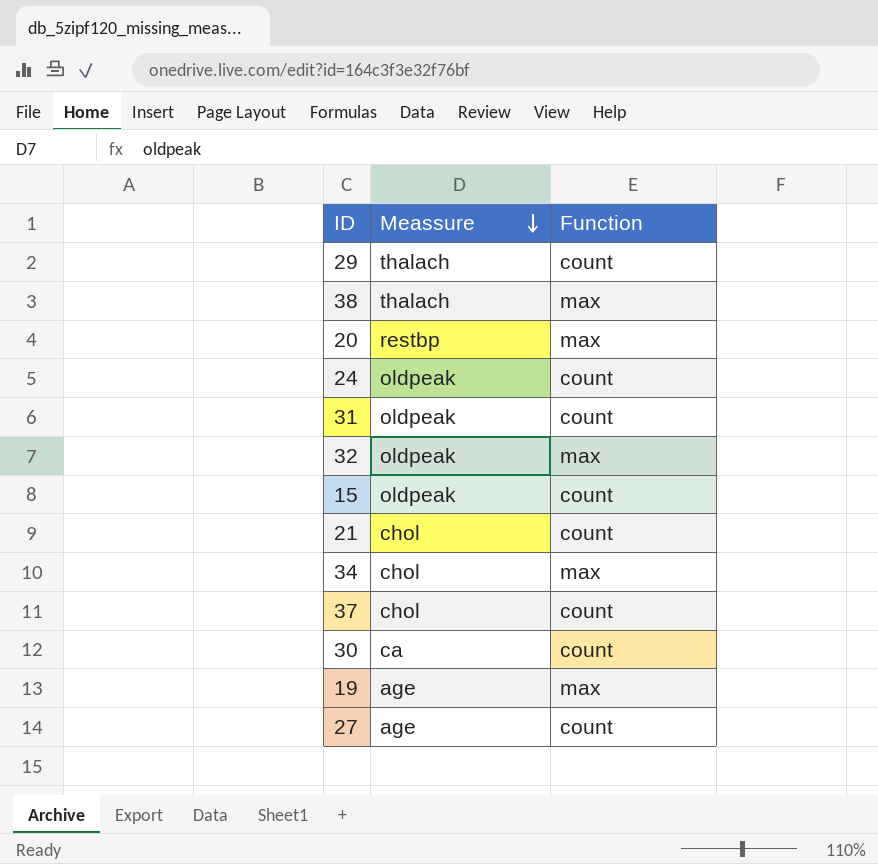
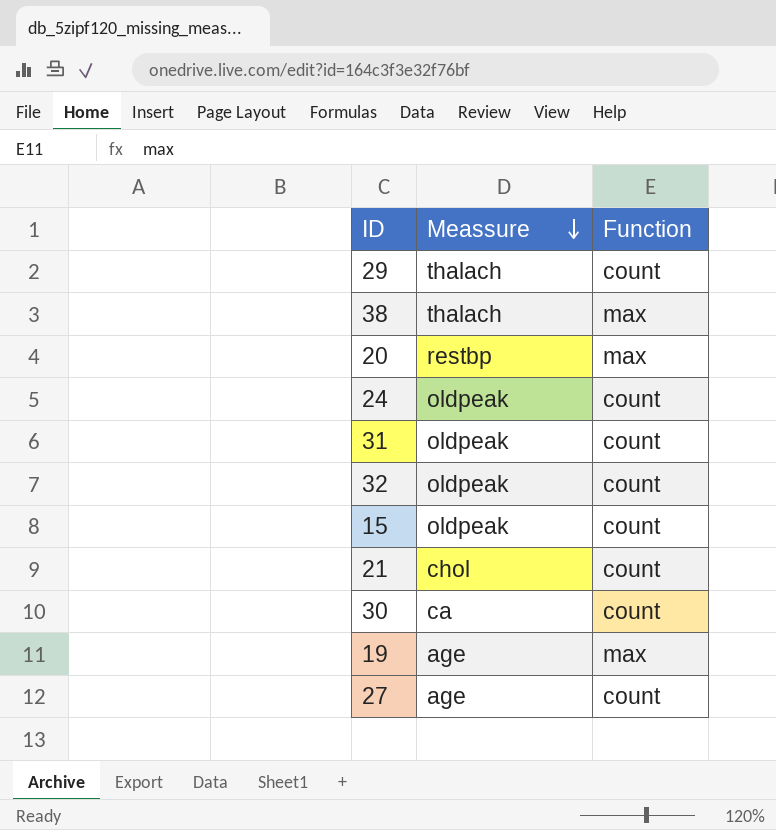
row 34: chol | max -> none
row 37: chol | count -> none
32 | Function: max -> count

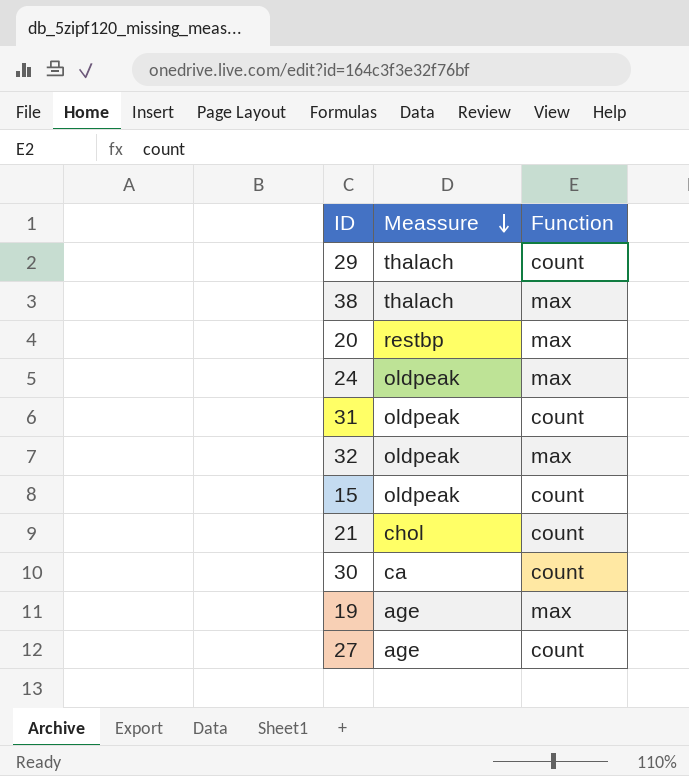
24 | Function: count -> max
32 | Function: count -> max

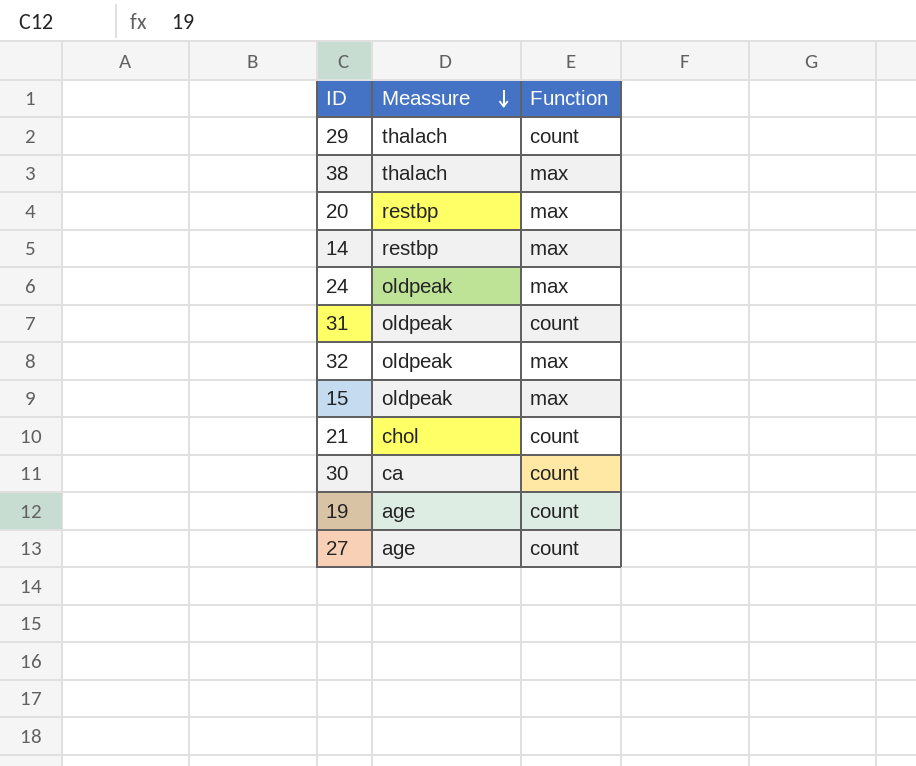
row 14: none -> restbp | max
15 | Function: count -> max
19 | Function: max -> count

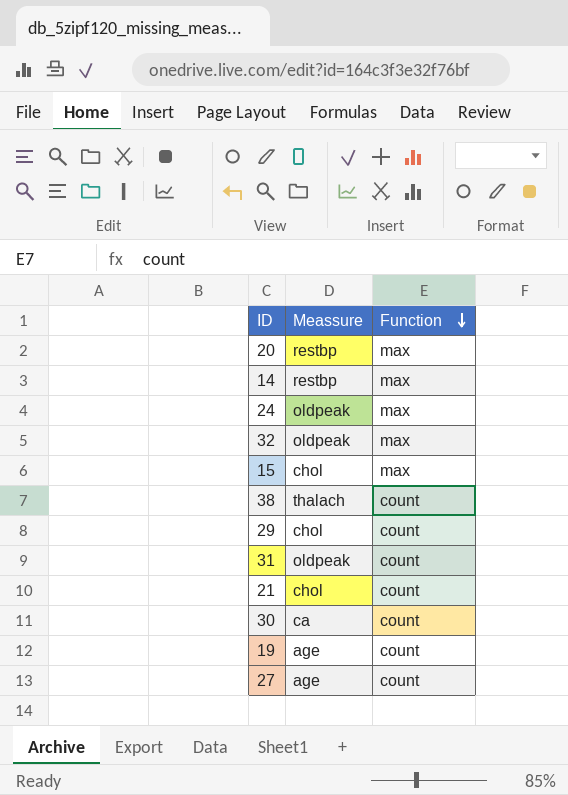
row order: Meassure descending -> Function descending
15 | Meassure: oldpeak -> chol
38 | Function: max -> count
29 | Meassure: thalach -> chol

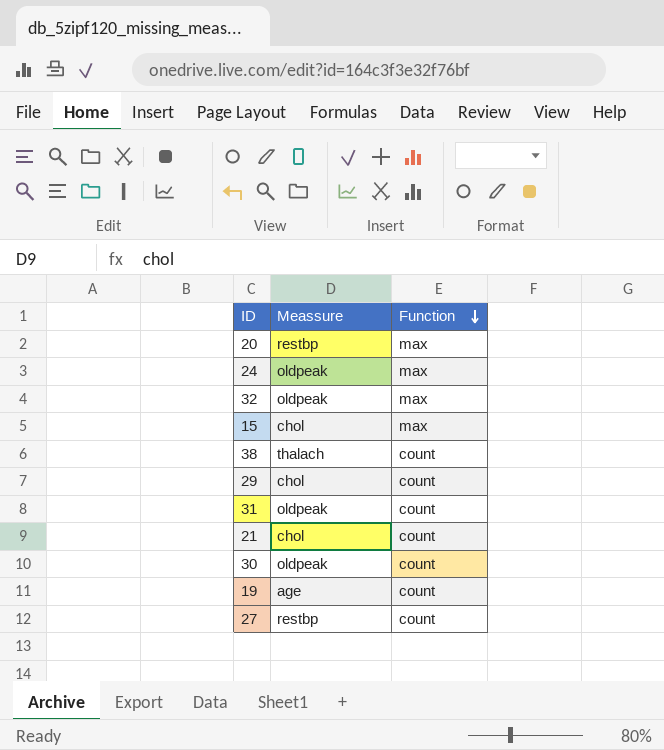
row 14: restbp | max -> none
30 | Meassure: ca -> oldpeak
27 | Meassure: age -> restbp

